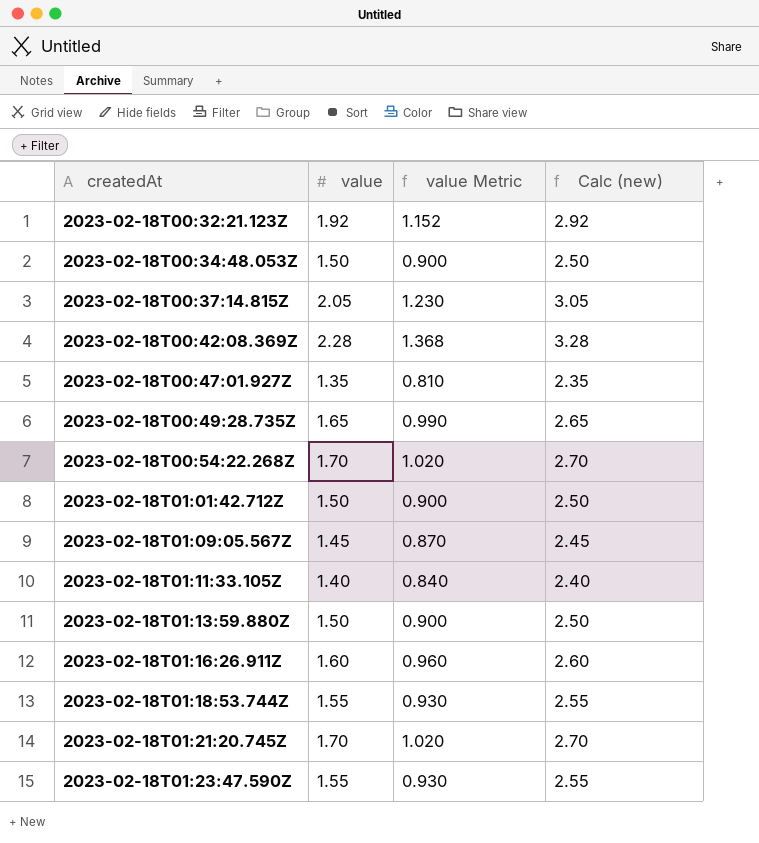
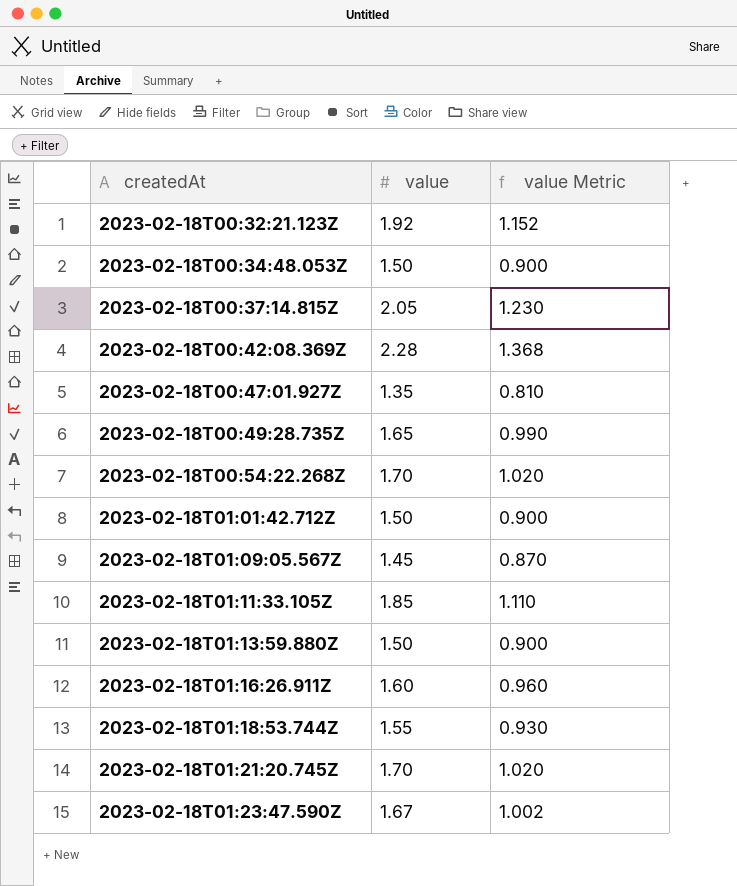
column Calc (new) | formula: [value] + 1 -> none
2023-02-18T01:11:33.105Z | value: 1.40 -> 1.85
2023-02-18T01:11:33.105Z | value Metric: 0.840 -> 1.110
2023-02-18T01:23:47.590Z | value: 1.55 -> 1.67
2023-02-18T01:23:47.590Z | value Metric: 0.930 -> 1.002

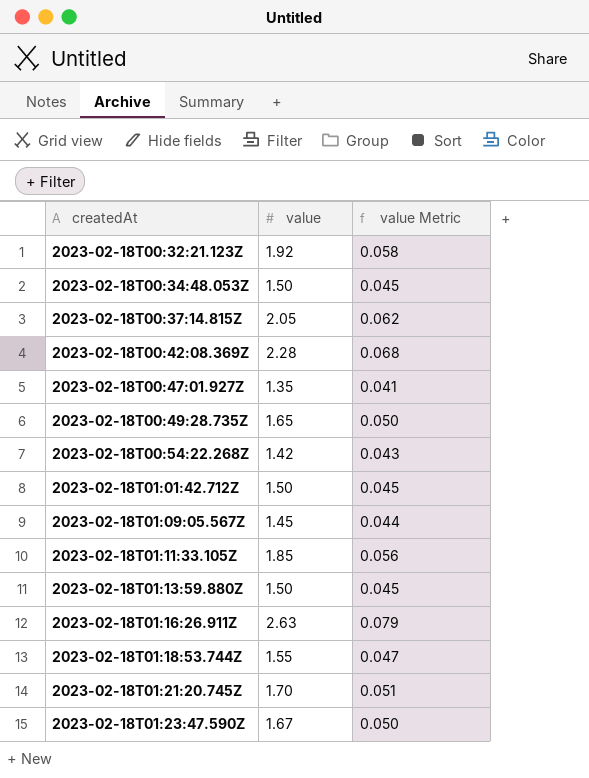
column value Metric | formula: [value] * 0.6 -> [value] * 0.03
2023-02-18T00:54:22.268Z | value: 1.70 -> 1.42
2023-02-18T01:16:26.911Z | value: 1.60 -> 2.63

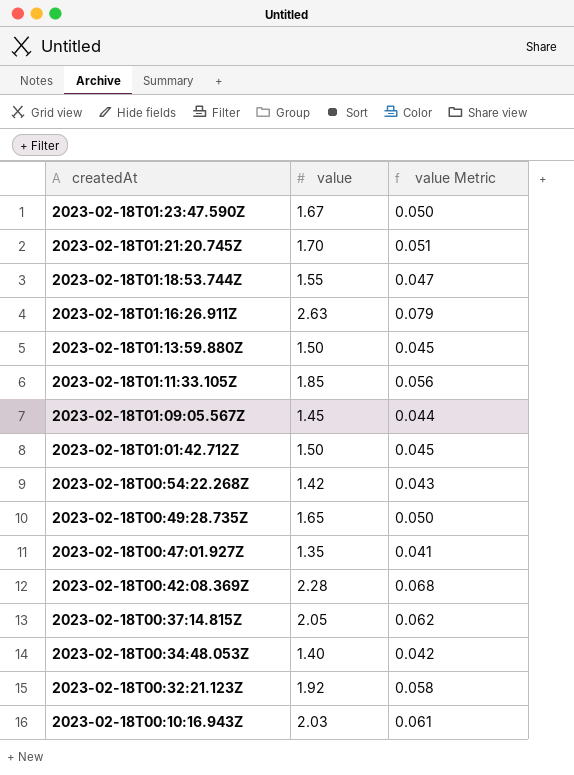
row order: createdAt ascending -> createdAt descending
2023-02-18T00:34:48.053Z | value: 1.50 -> 1.40
2023-02-18T00:34:48.053Z | value Metric: 0.045 -> 0.042
row 2023-02-18T00:10:16.943Z: none -> 2.03 | 0.061

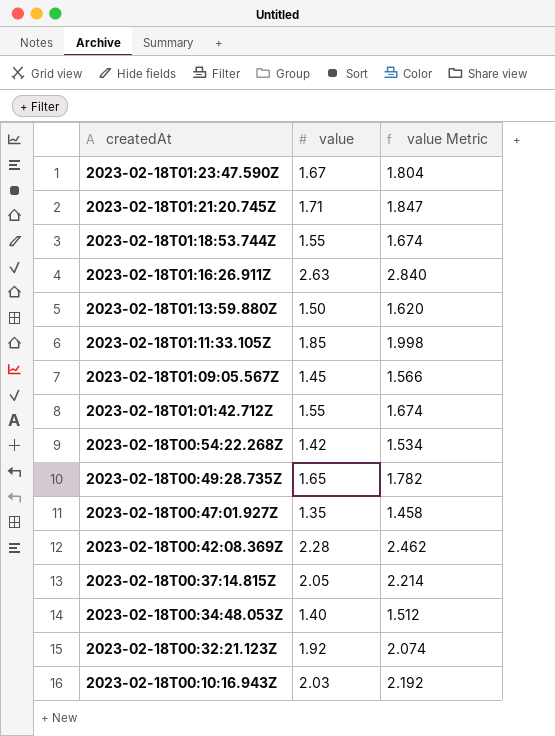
column value Metric | formula: [value] * 0.03 -> [value] * 1.08
2023-02-18T01:21:20.745Z | value: 1.70 -> 1.71
2023-02-18T01:01:42.712Z | value: 1.50 -> 1.55

